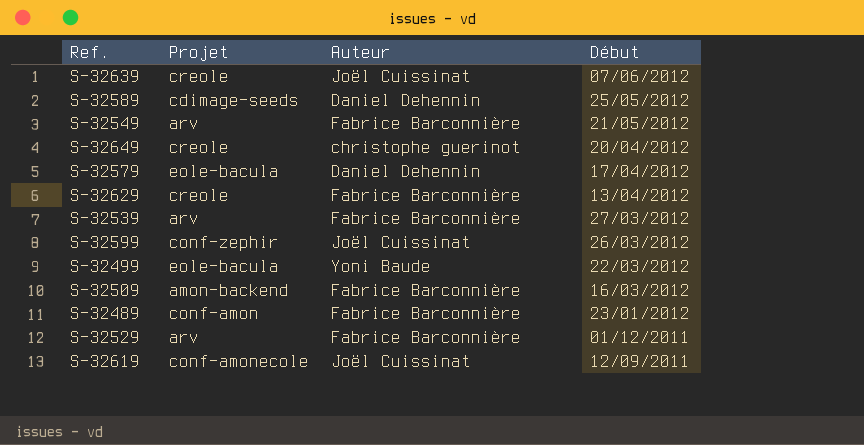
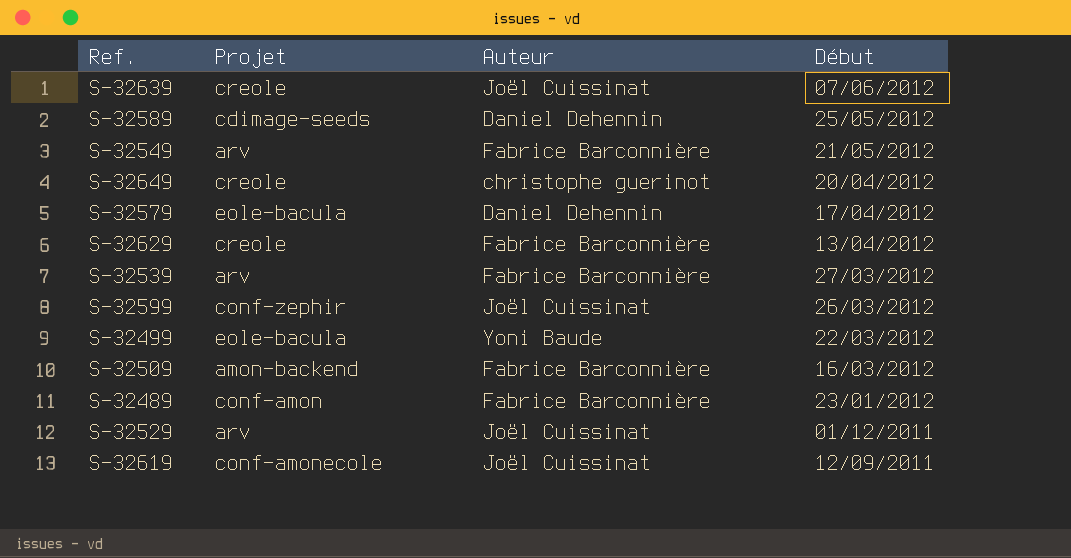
S-32529 | Auteur: Fabrice Barconnière -> Joël Cuissinat

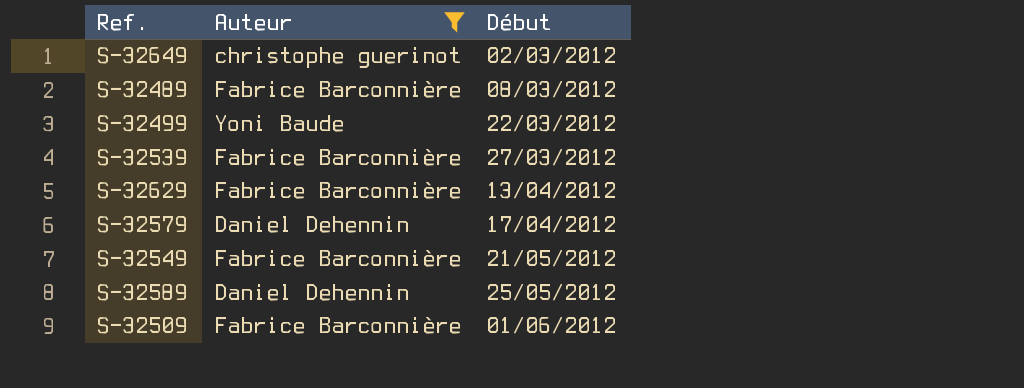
filter: none -> Auteur != Joël Cuissinat
row order: Début descending -> Début ascending
column Projet | position: 2 -> none
S-32649 | Début: 20/04/2012 -> 02/03/2012
S-32489 | Début: 23/01/2012 -> 08/03/2012
S-32509 | Début: 16/03/2012 -> 01/06/2012

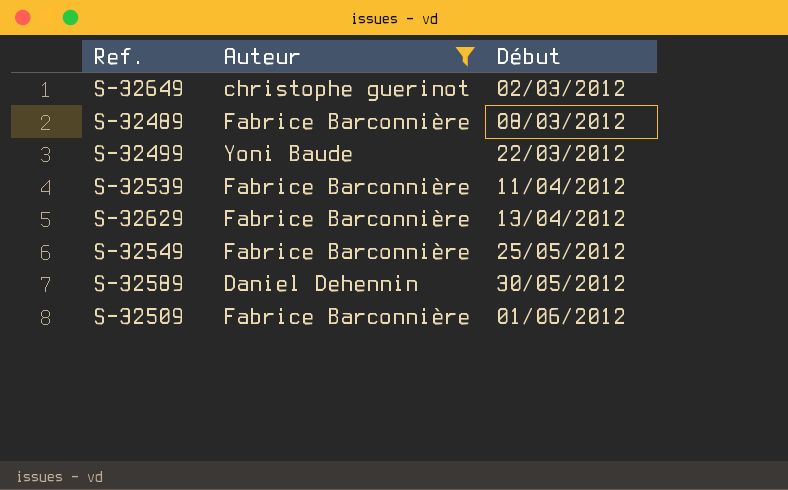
row S-32579: Daniel Dehennin | 17/04/2012 -> none
S-32539 | Début: 27/03/2012 -> 11/04/2012
S-32549 | Début: 21/05/2012 -> 25/05/2012
S-32589 | Début: 25/05/2012 -> 30/05/2012

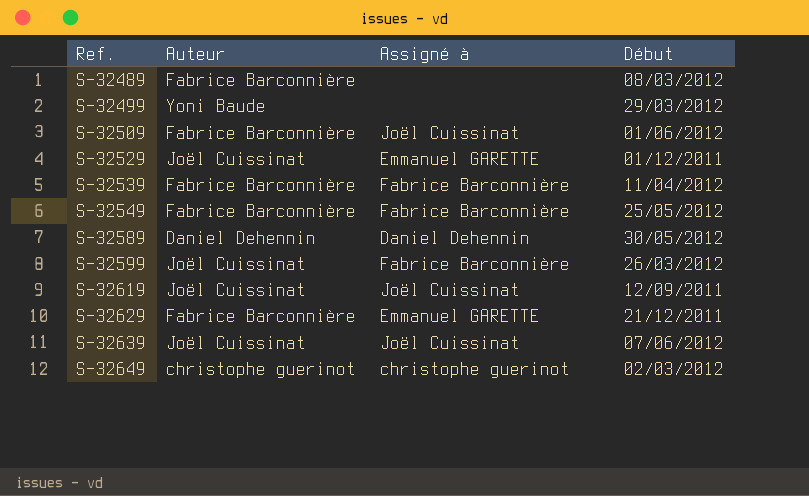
filter: Auteur != Joël Cuissinat -> none
row order: Début ascending -> Ref. ascending
column Assigné à | position: none -> 3
S-32499 | Début: 22/03/2012 -> 29/03/2012
S-32629 | Début: 13/04/2012 -> 21/12/2011

